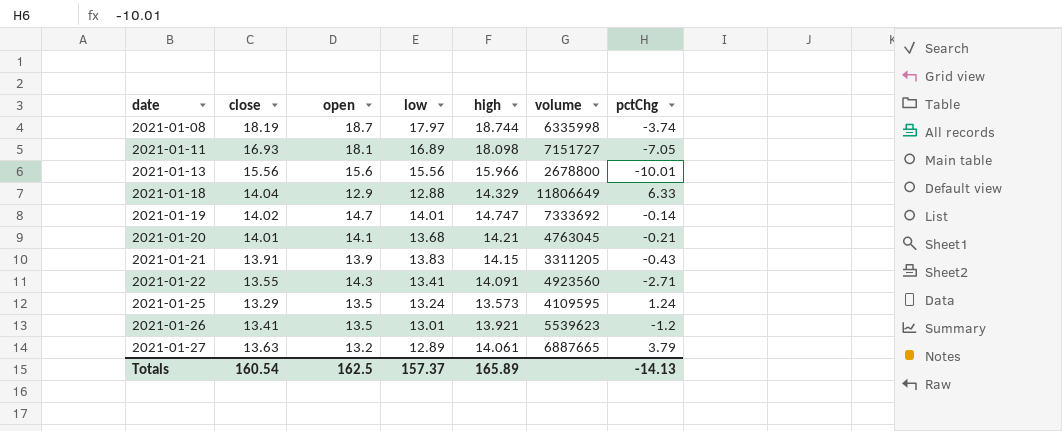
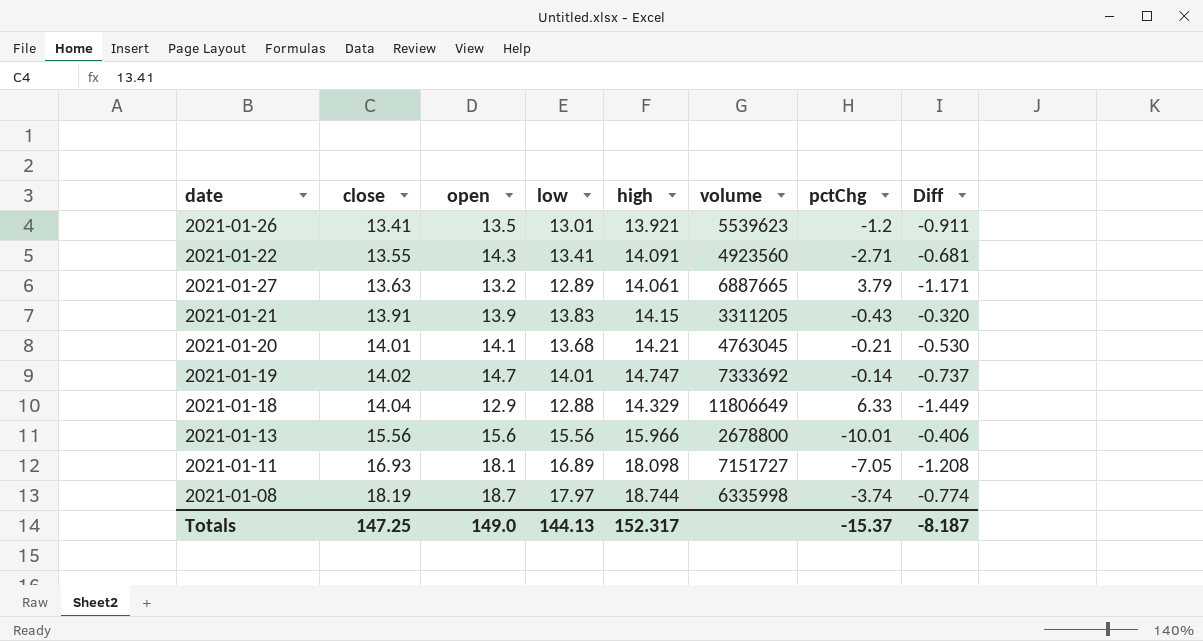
row order: date ascending -> close ascending
column Diff | formula: none -> [low] - [high]
row 2021-01-25: 13.29 | 13.5 | 13.24 | 13.573 | 4109595 | 1.24 -> none
Totals | close: 160.54 -> 147.25
Totals | open: 162.5 -> 149.0
Totals | low: 157.37 -> 144.13
Totals | high: 165.89 -> 152.317
Totals | pctChg: -14.13 -> -15.37

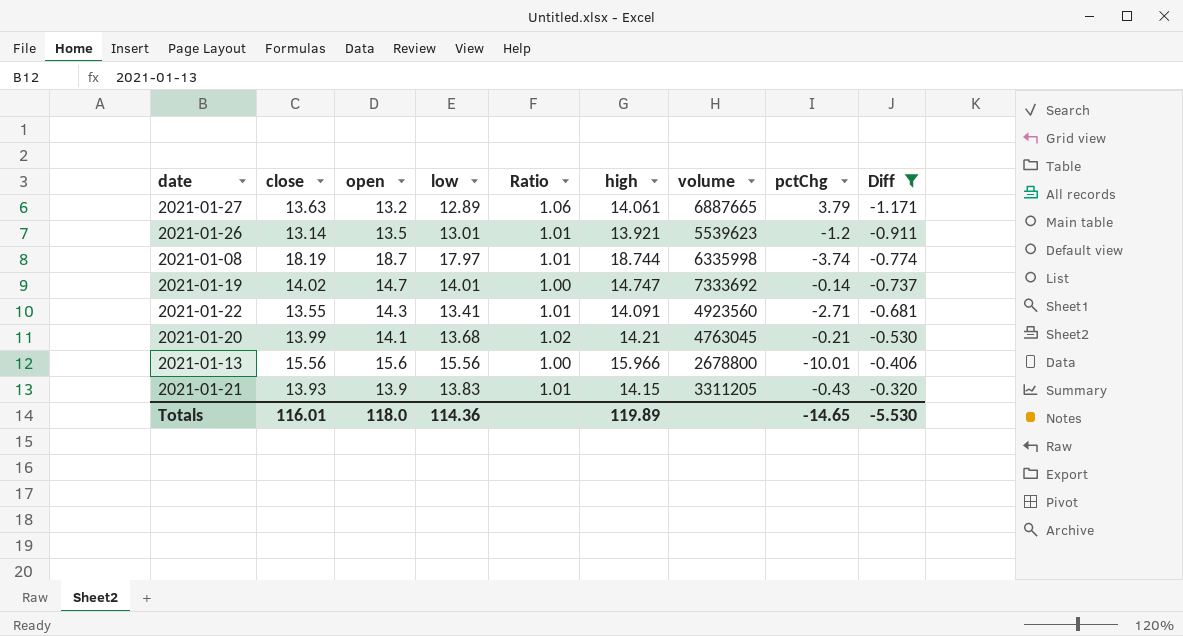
filter: none -> Diff >= -1.171
row order: close ascending -> Diff ascending
column Ratio | formula: none -> [close] / [low]
2021-01-26 | close: 13.41 -> 13.14
2021-01-20 | close: 14.01 -> 13.99
2021-01-21 | close: 13.91 -> 13.93
Totals | close: 147.25 -> 116.01
Totals | open: 149.0 -> 118.0
Totals | low: 144.13 -> 114.36
Totals | high: 152.317 -> 119.89
Totals | pctChg: -15.37 -> -14.65
Totals | Diff: -8.187 -> -5.530

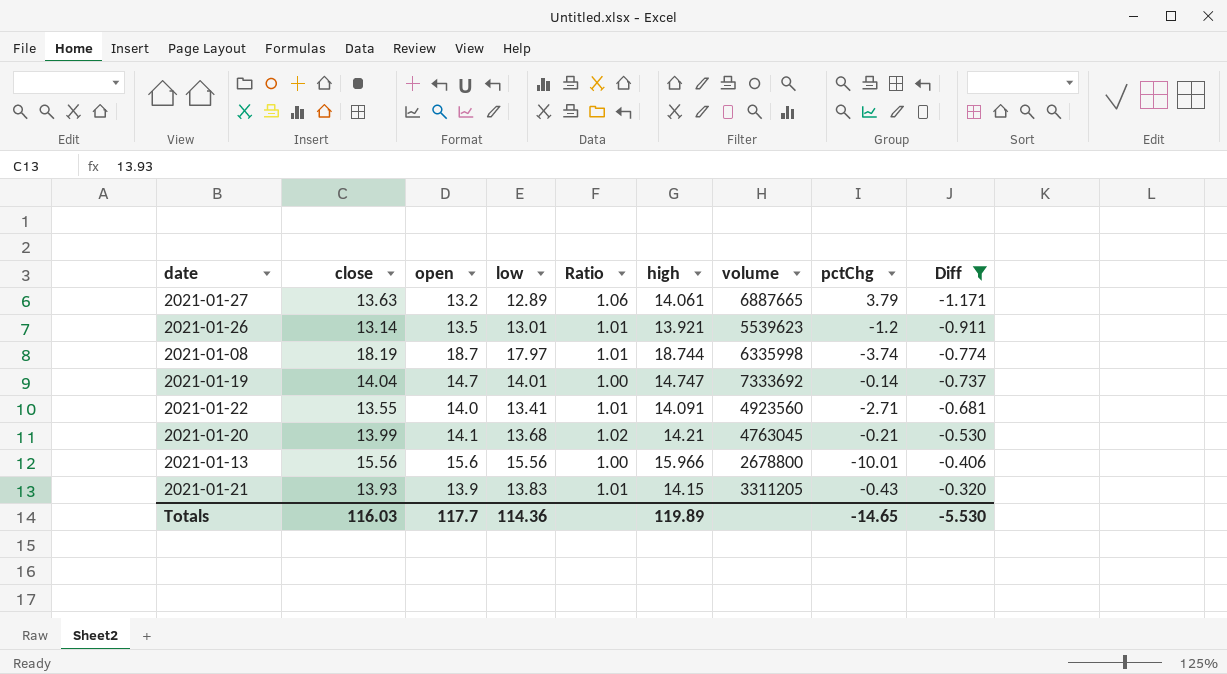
2021-01-19 | close: 14.02 -> 14.04
2021-01-22 | open: 14.3 -> 14.0
Totals | close: 116.01 -> 116.03
Totals | open: 118.0 -> 117.7

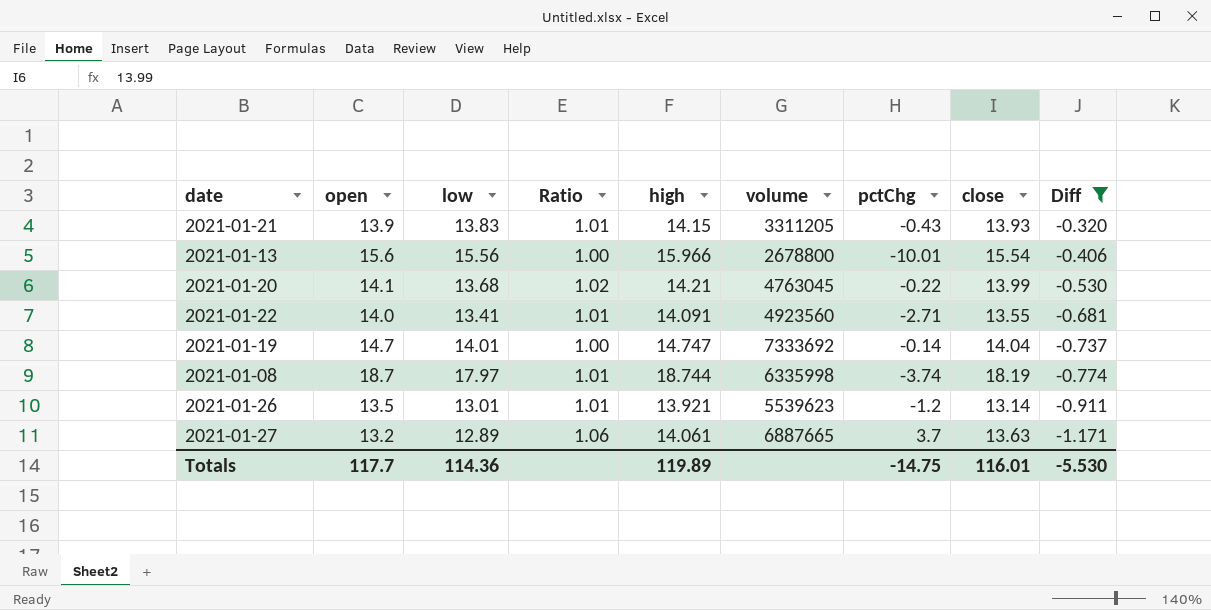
row order: Diff ascending -> Diff descending
column close | position: 2 -> 8
2021-01-13 | close: 15.56 -> 15.54
2021-01-20 | pctChg: -0.21 -> -0.22
2021-01-27 | pctChg: 3.79 -> 3.7
Totals | pctChg: -14.65 -> -14.75
Totals | close: 116.03 -> 116.01

